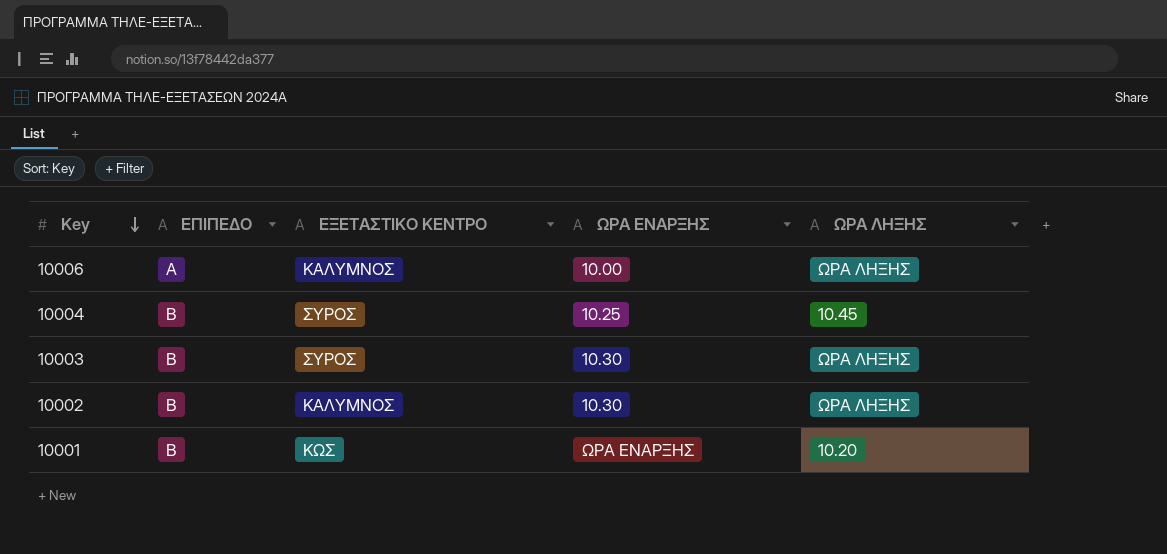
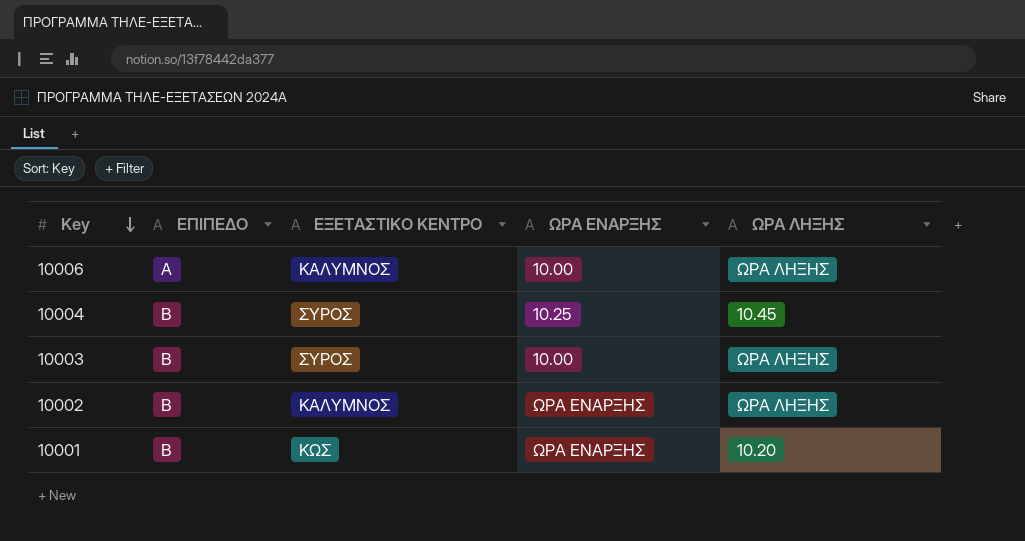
10003 | ΩΡΑ ΕΝΑΡΞΗΣ: 10.30 -> 10.00
10002 | ΩΡΑ ΕΝΑΡΞΗΣ: 10.30 -> ΩΡΑ ΕΝΑΡΞΗΣ

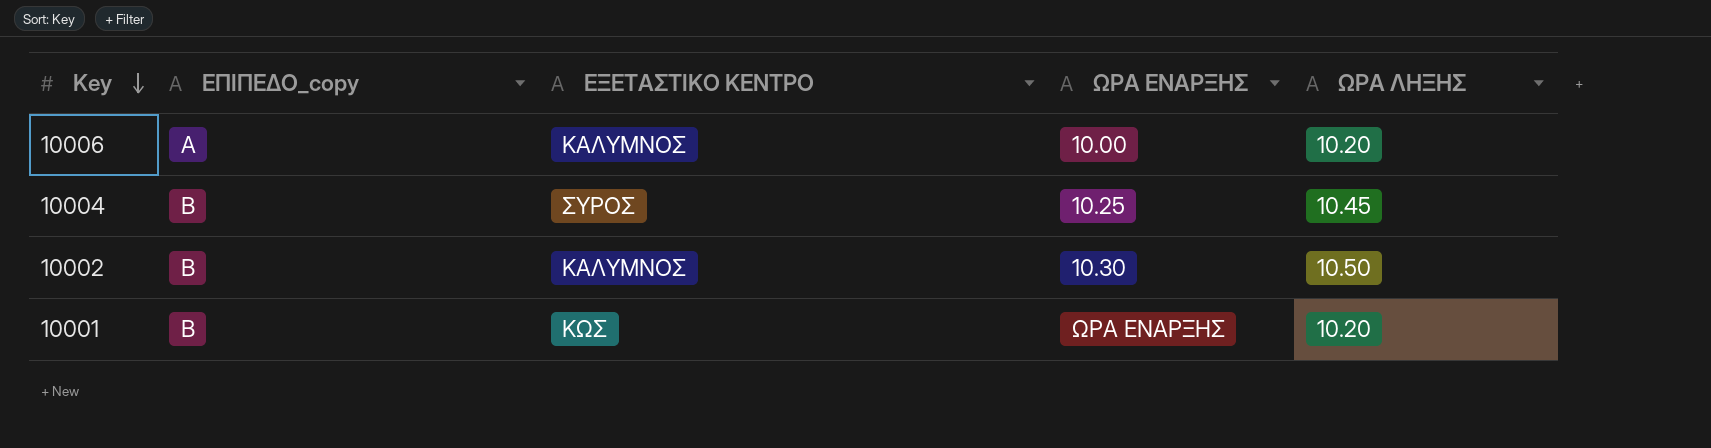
column name: ΕΠΙΠΕΔΟ -> ΕΠΙΠΕΔΟ_copy
row 10003: Β | ΣΥΡΟΣ | 10.00 | ΩΡΑ ΛΗΞΗΣ -> none
10006 | ΩΡΑ ΛΗΞΗΣ: ΩΡΑ ΛΗΞΗΣ -> 10.20
10002 | ΩΡΑ ΕΝΑΡΞΗΣ: ΩΡΑ ΕΝΑΡΞΗΣ -> 10.30
10002 | ΩΡΑ ΛΗΞΗΣ: ΩΡΑ ΛΗΞΗΣ -> 10.50

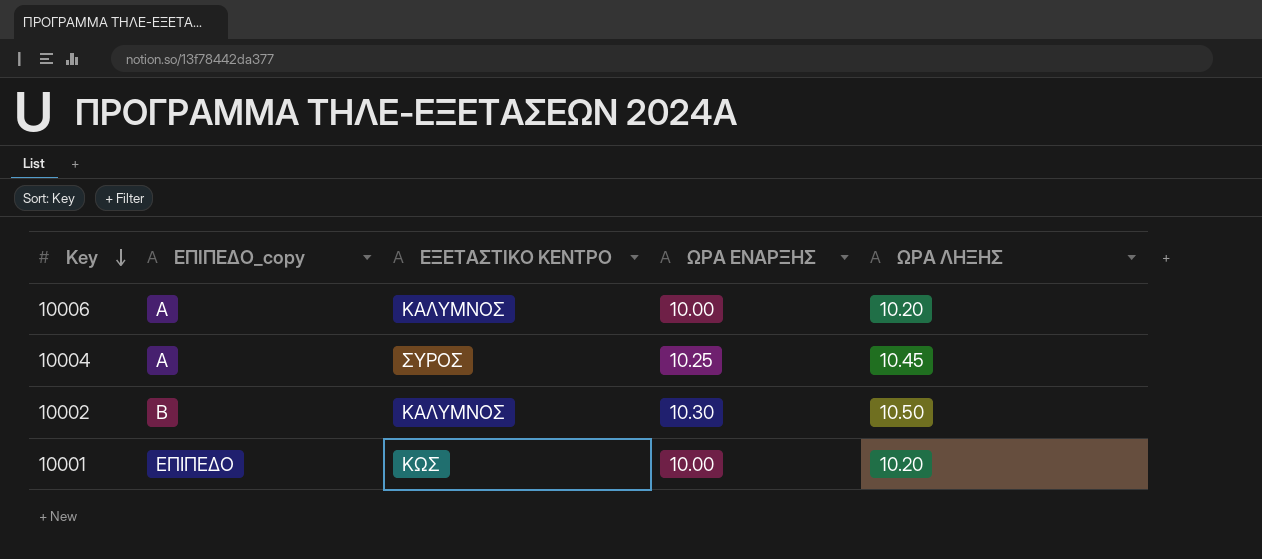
10004 | ΕΠΙΠΕΔΟ_copy: Β -> Α
10001 | ΕΠΙΠΕΔΟ_copy: Β -> ΕΠΙΠΕΔΟ
10001 | ΩΡΑ ΕΝΑΡΞΗΣ: ΩΡΑ ΕΝΑΡΞΗΣ -> 10.00

